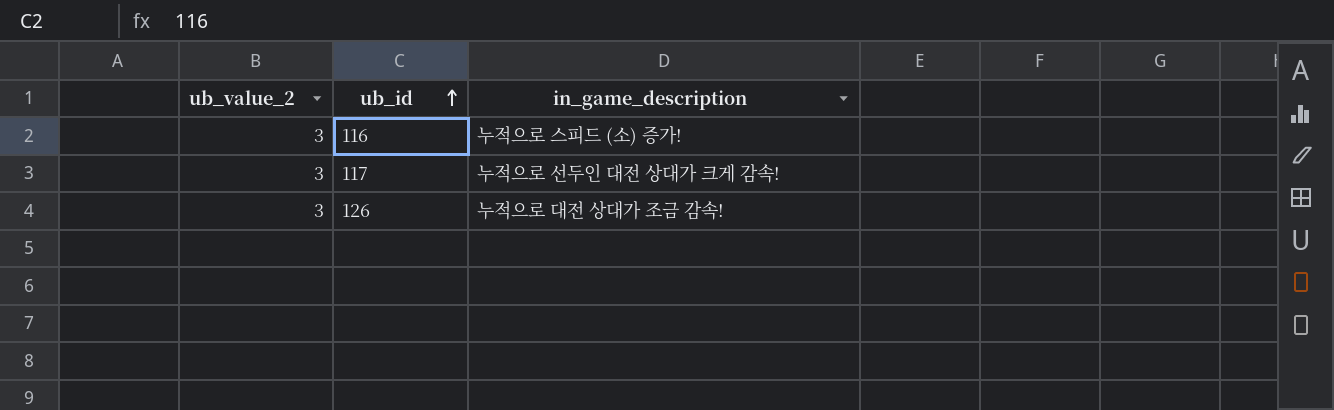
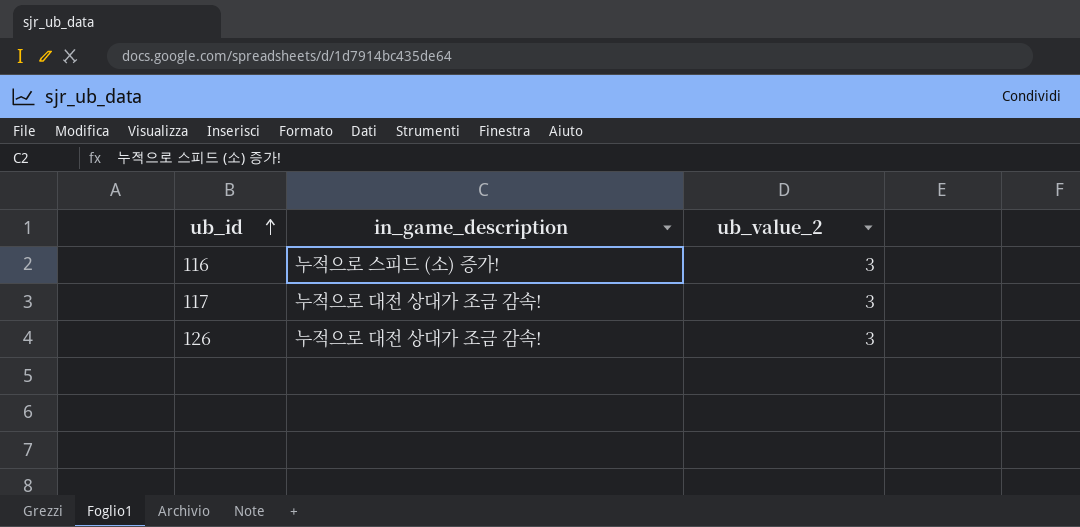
column ub_value_2 | position: 1 -> 3
117 | in_game_description: 누적으로 선두인 대전 상대가 크게 감속! -> 누적으로 대전 상대가 조금 감속!

